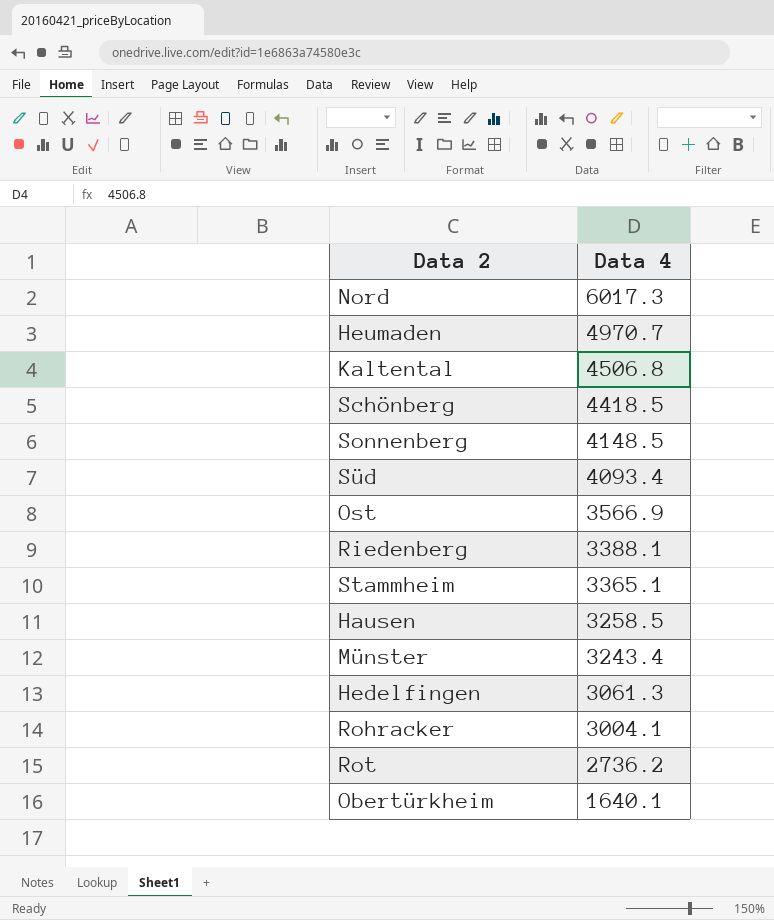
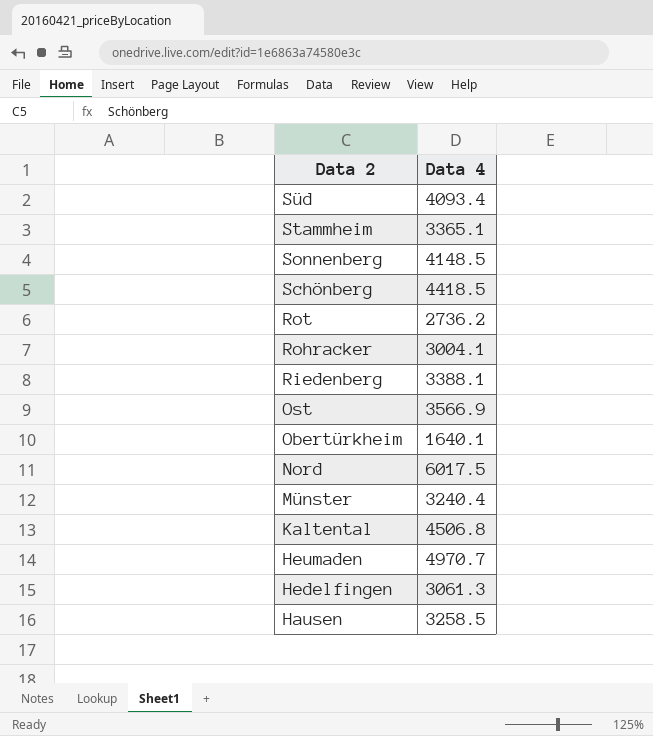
row order: Data 4 descending -> Data 2 descending
Nord | Data 4: 6017.3 -> 6017.5
Münster | Data 4: 3243.4 -> 3240.4

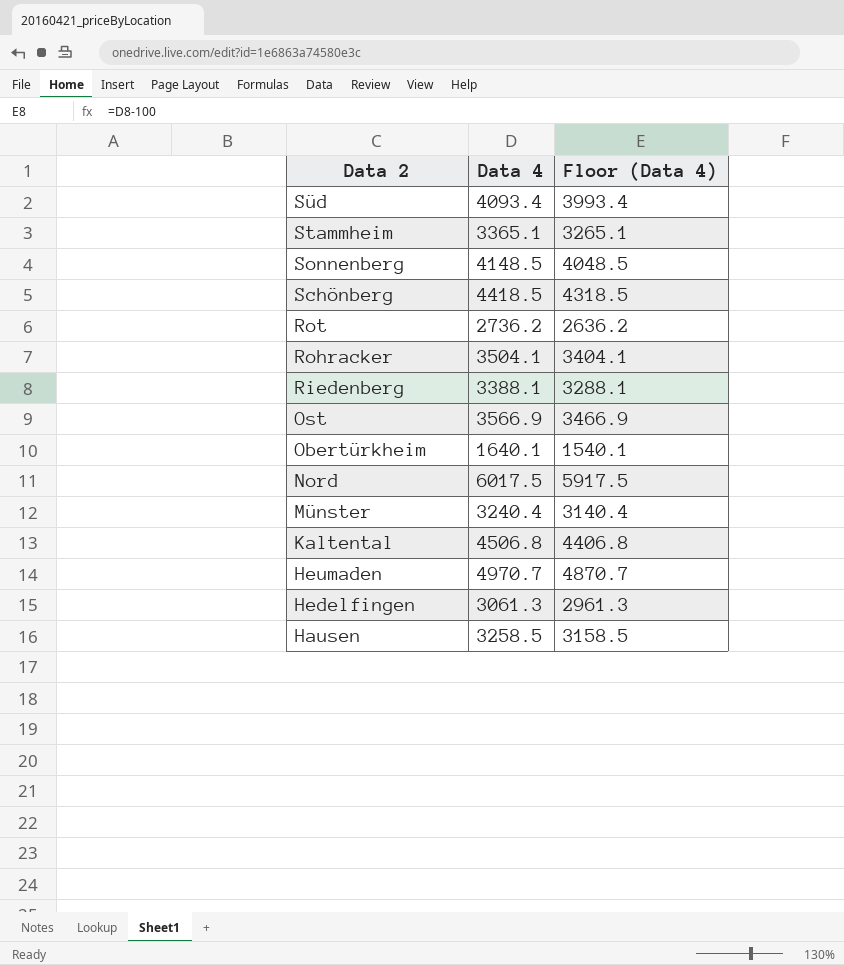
column Floor (Data 4) | formula: none -> [Data 4] - 100
Rohracker | Data 4: 3004.1 -> 3504.1

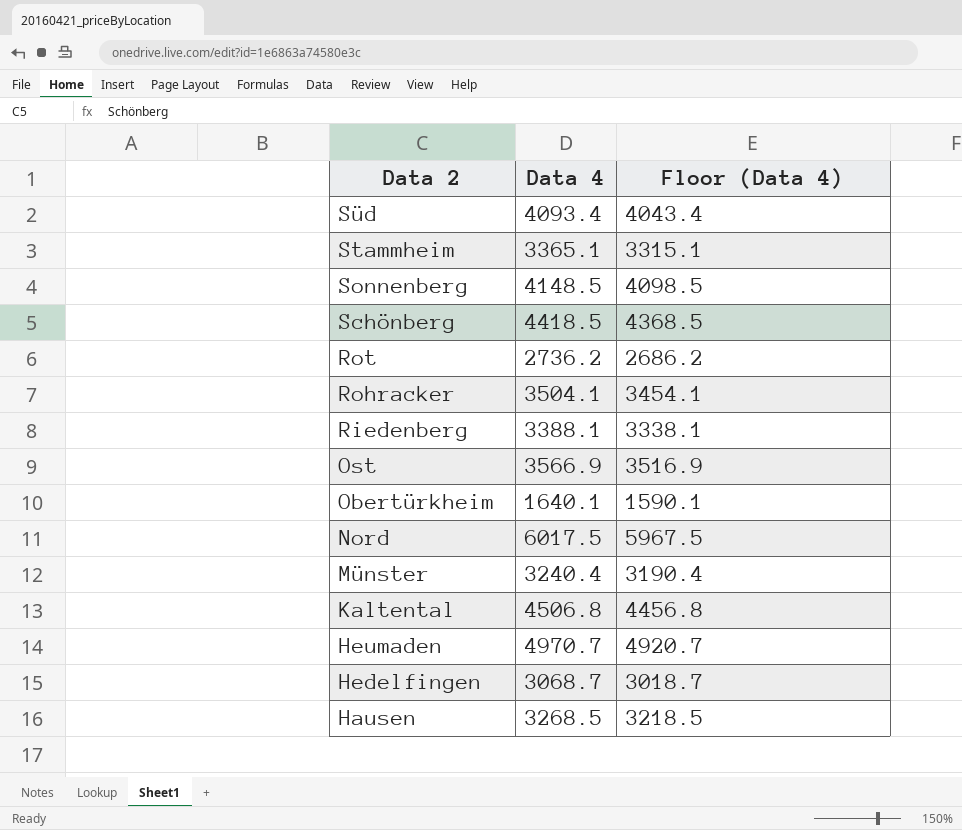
column Floor (Data 4) | formula: [Data 4] - 100 -> [Data 4] - 50
Hedelfingen | Data 4: 3061.3 -> 3068.7
Hausen | Data 4: 3258.5 -> 3268.5

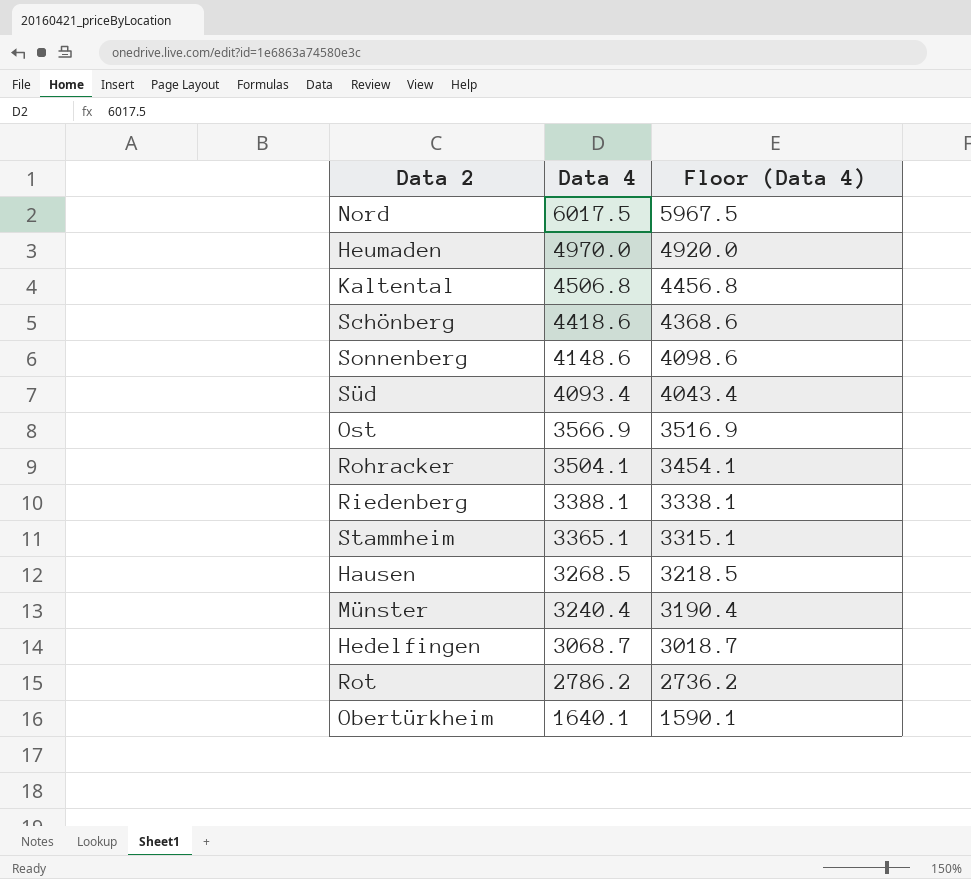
row order: Data 2 descending -> Data 4 descending
Heumaden | Data 4: 4970.7 -> 4970.0
Heumaden | Floor (Data 4): 4920.7 -> 4920.0
Schönberg | Data 4: 4418.5 -> 4418.6
Schönberg | Floor (Data 4): 4368.5 -> 4368.6
Sonnenberg | Data 4: 4148.5 -> 4148.6
Sonnenberg | Floor (Data 4): 4098.5 -> 4098.6
Rot | Data 4: 2736.2 -> 2786.2
Rot | Floor (Data 4): 2686.2 -> 2736.2

